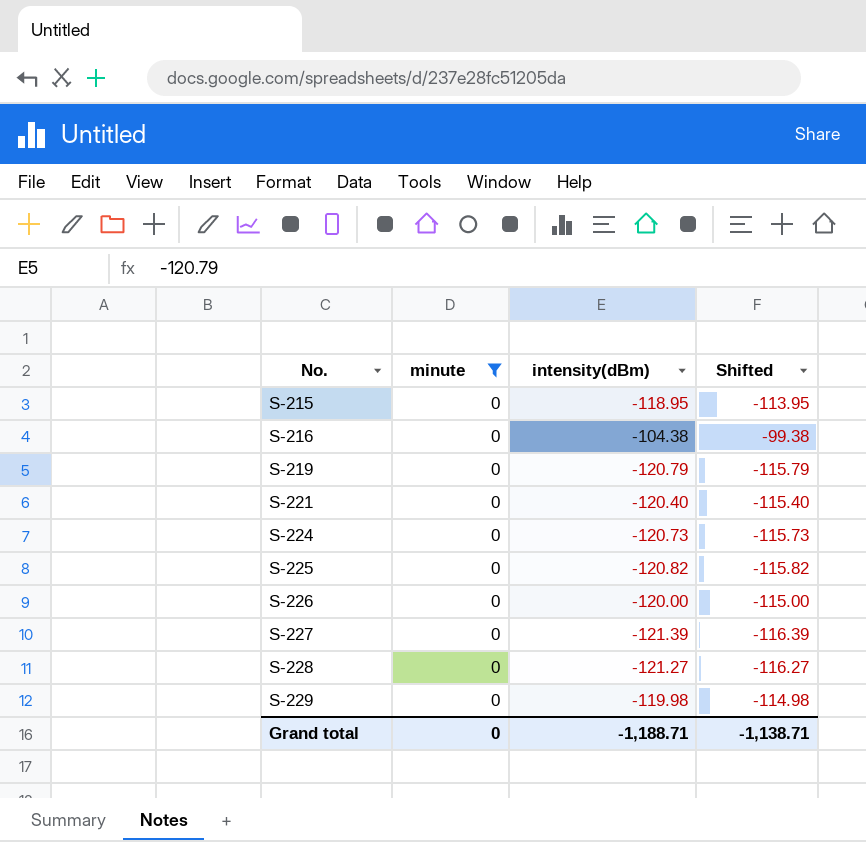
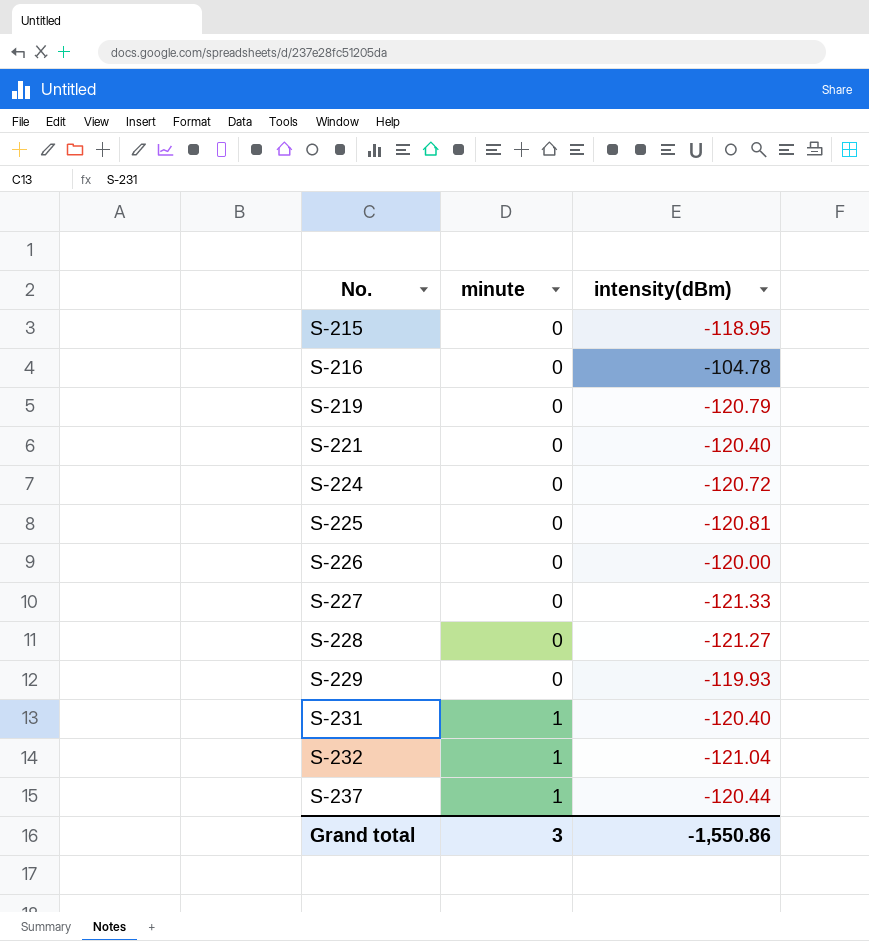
filter: minute = 0 -> none
column Shifted | formula: [intensity(dBm)] + 5 -> none
S-216 | intensity(dBm): -104.38 -> -104.78
S-224 | intensity(dBm): -120.73 -> -120.72
S-225 | intensity(dBm): -120.82 -> -120.81
S-227 | intensity(dBm): -121.39 -> -121.33
S-229 | intensity(dBm): -119.98 -> -119.93
Grand total | minute: 0 -> 3
Grand total | intensity(dBm): -1,188.71 -> -1,550.86

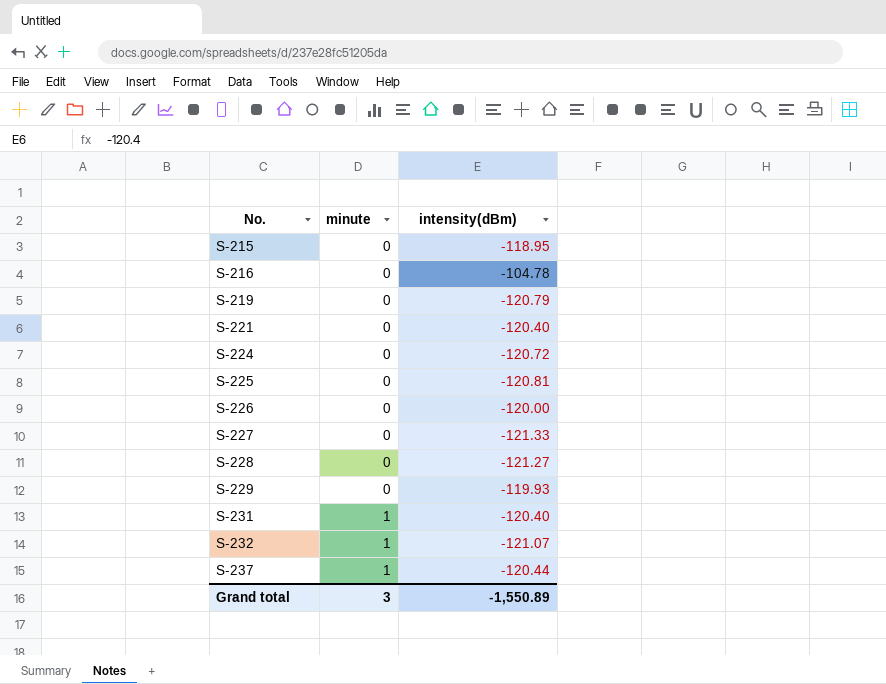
S-232 | intensity(dBm): -121.04 -> -121.07
Grand total | intensity(dBm): -1,550.86 -> -1,550.89

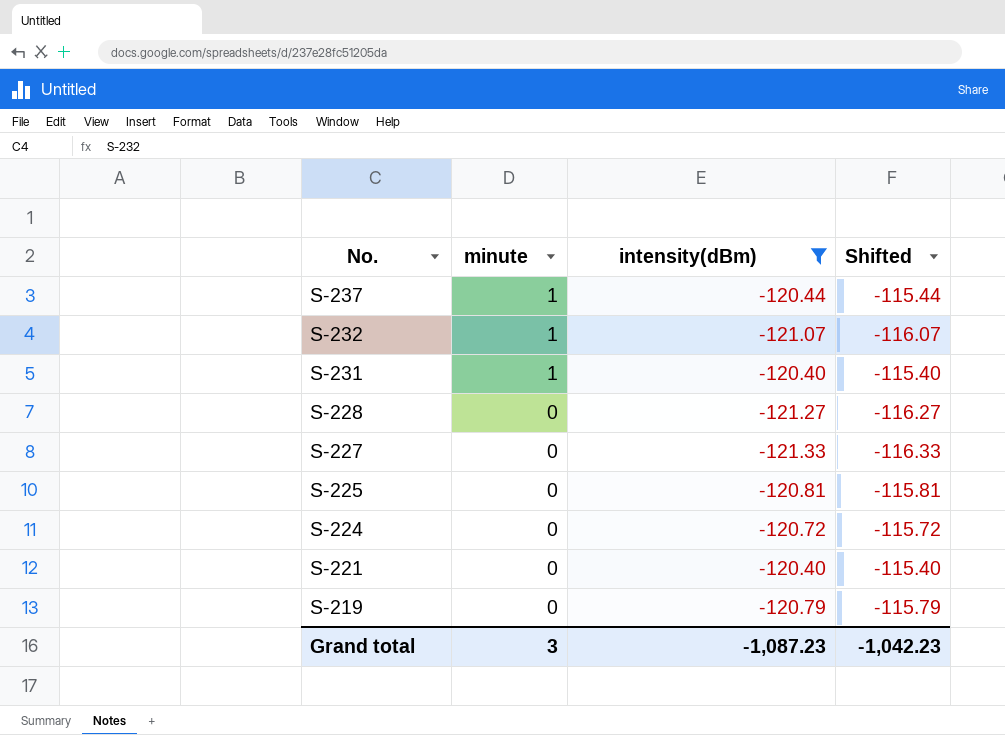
filter: none -> intensity(dBm) <= -120.40
row order: No. ascending -> No. descending
column Shifted | formula: none -> [intensity(dBm)] + 5
Grand total | intensity(dBm): -1,550.89 -> -1,087.23

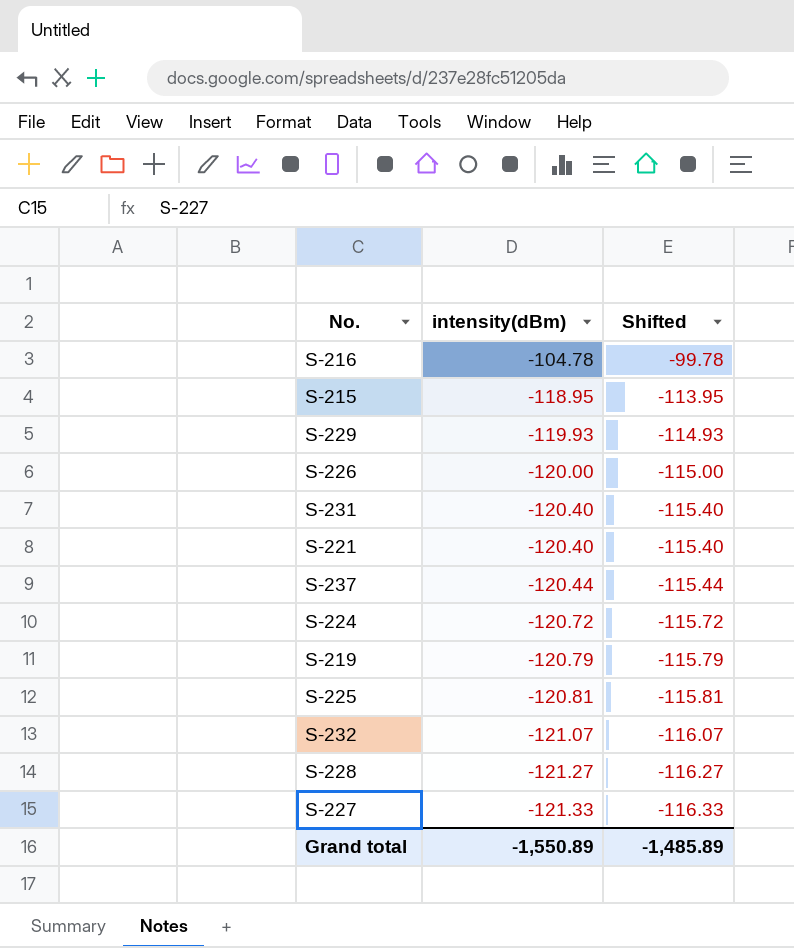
filter: intensity(dBm) <= -120.40 -> none
row order: No. descending -> intensity(dBm) descending
column minute | position: 2 -> none
Grand total | intensity(dBm): -1,087.23 -> -1,550.89
Grand total | Shifted: -1,042.23 -> -1,485.89

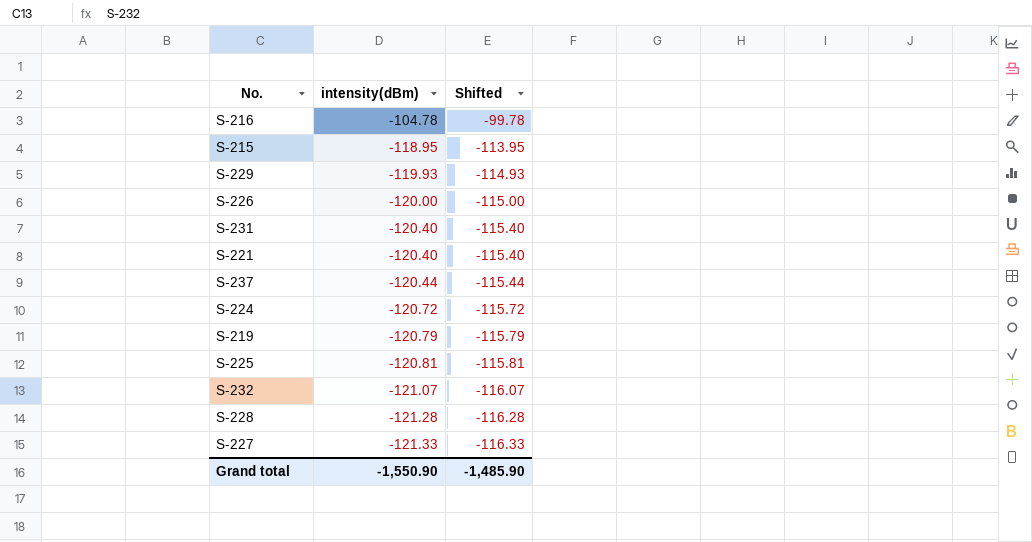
S-228 | intensity(dBm): -121.27 -> -121.28
S-228 | Shifted: -116.27 -> -116.28
Grand total | intensity(dBm): -1,550.89 -> -1,550.90
Grand total | Shifted: -1,485.89 -> -1,485.90

